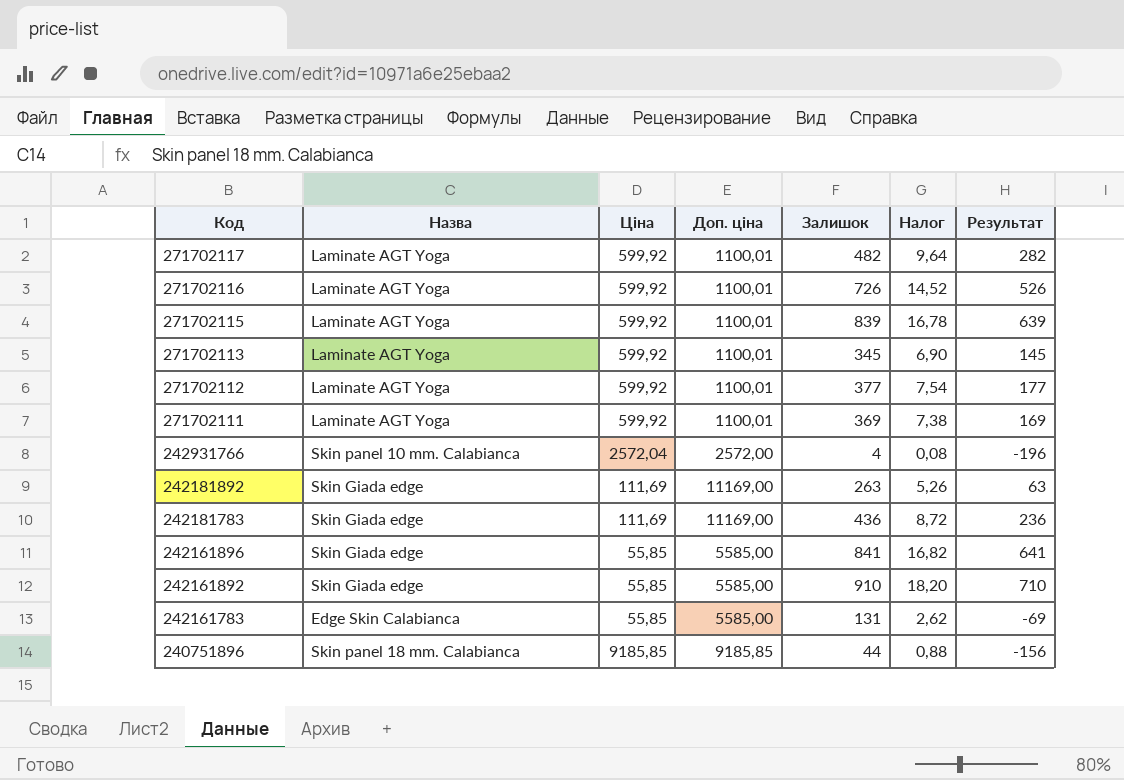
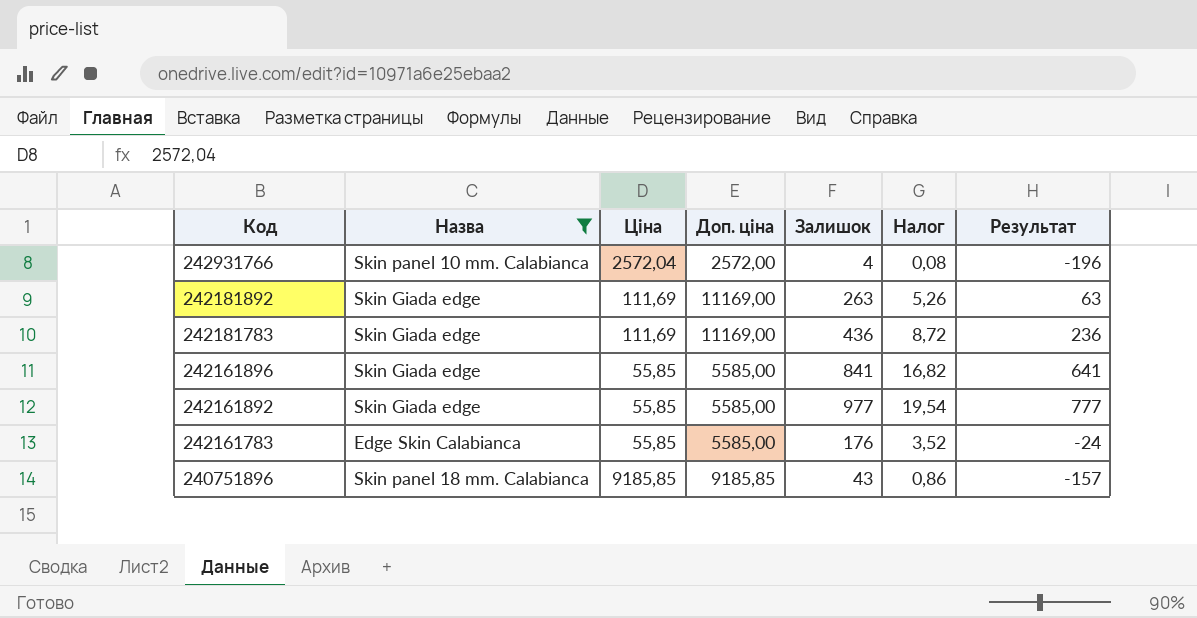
filter: none -> Назва != Laminate AGT Yoga
242161892 | Залишок: 910 -> 977
242161892 | Налог: 18,20 -> 19,54
242161892 | Результат: 710 -> 777
242161783 | Залишок: 131 -> 176
242161783 | Налог: 2,62 -> 3,52
242161783 | Результат: -69 -> -24
240751896 | Залишок: 44 -> 43
240751896 | Налог: 0,88 -> 0,86
240751896 | Результат: -156 -> -157

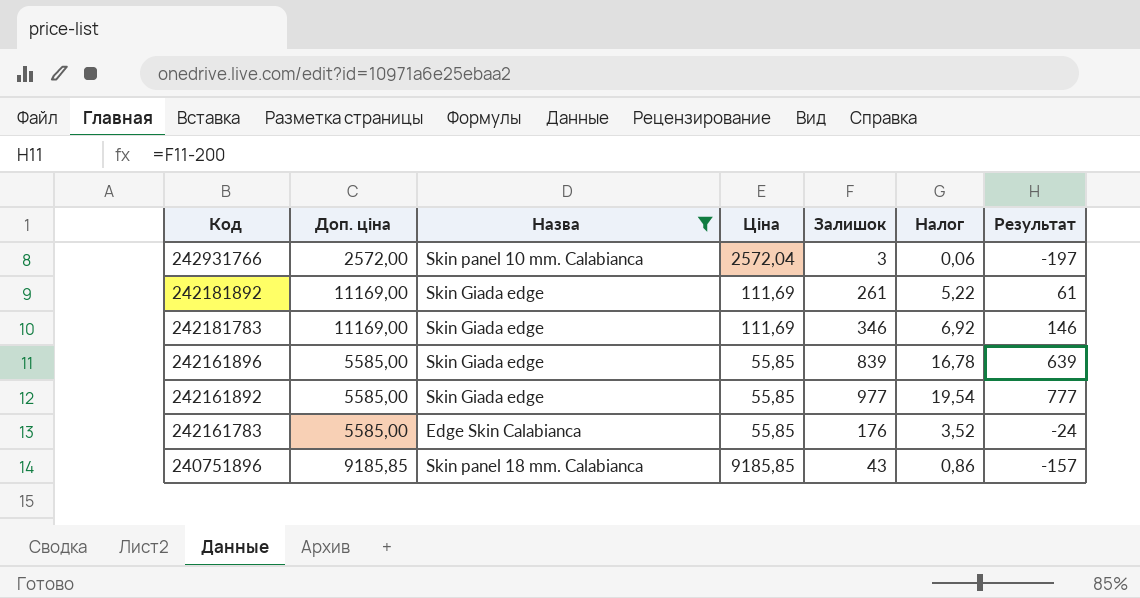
column Доп. ціна | position: 4 -> 2
242931766 | Залишок: 4 -> 3
242931766 | Налог: 0,08 -> 0,06
242931766 | Результат: -196 -> -197
242181892 | Залишок: 263 -> 261
242181892 | Налог: 5,26 -> 5,22
242181892 | Результат: 63 -> 61
242181783 | Залишок: 436 -> 346
242181783 | Налог: 8,72 -> 6,92
242181783 | Результат: 236 -> 146
242161896 | Залишок: 841 -> 839
242161896 | Налог: 16,82 -> 16,78
242161896 | Результат: 641 -> 639

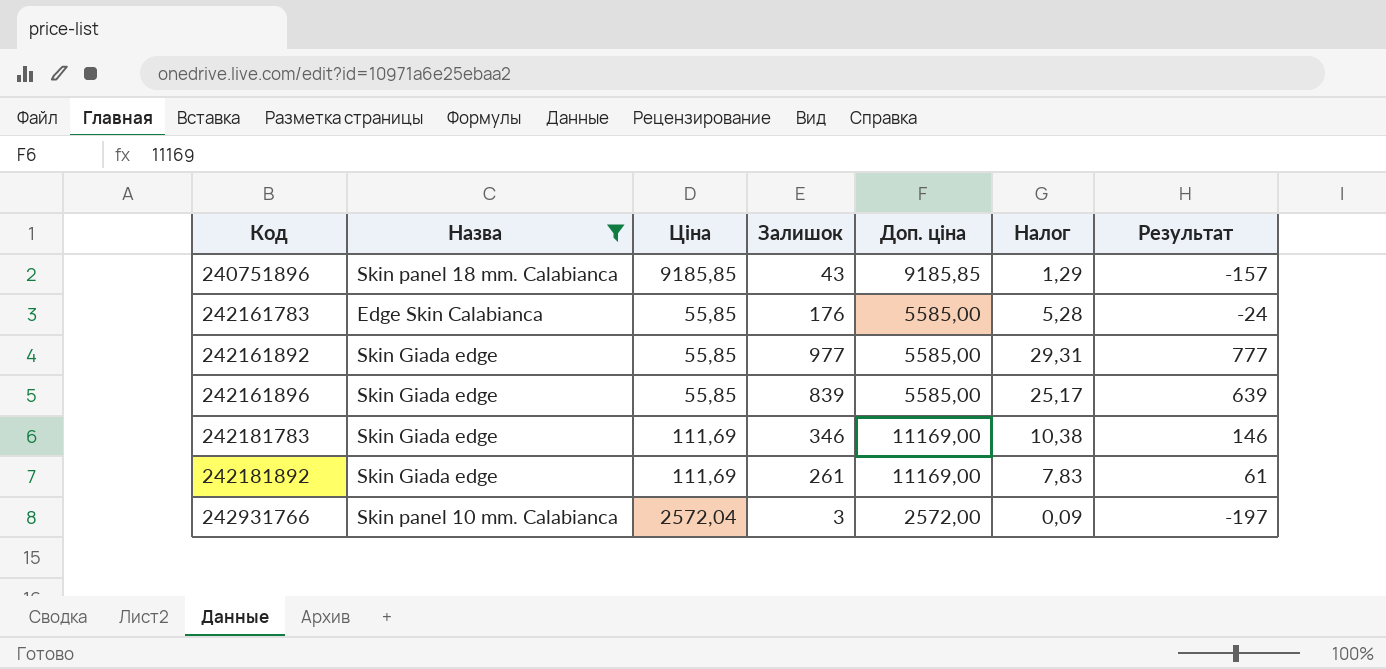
row order: Код descending -> Код ascending
column Доп. ціна | position: 2 -> 5
column Налог | formula: [Залишок] * 0,02 -> [Залишок] * 0,03

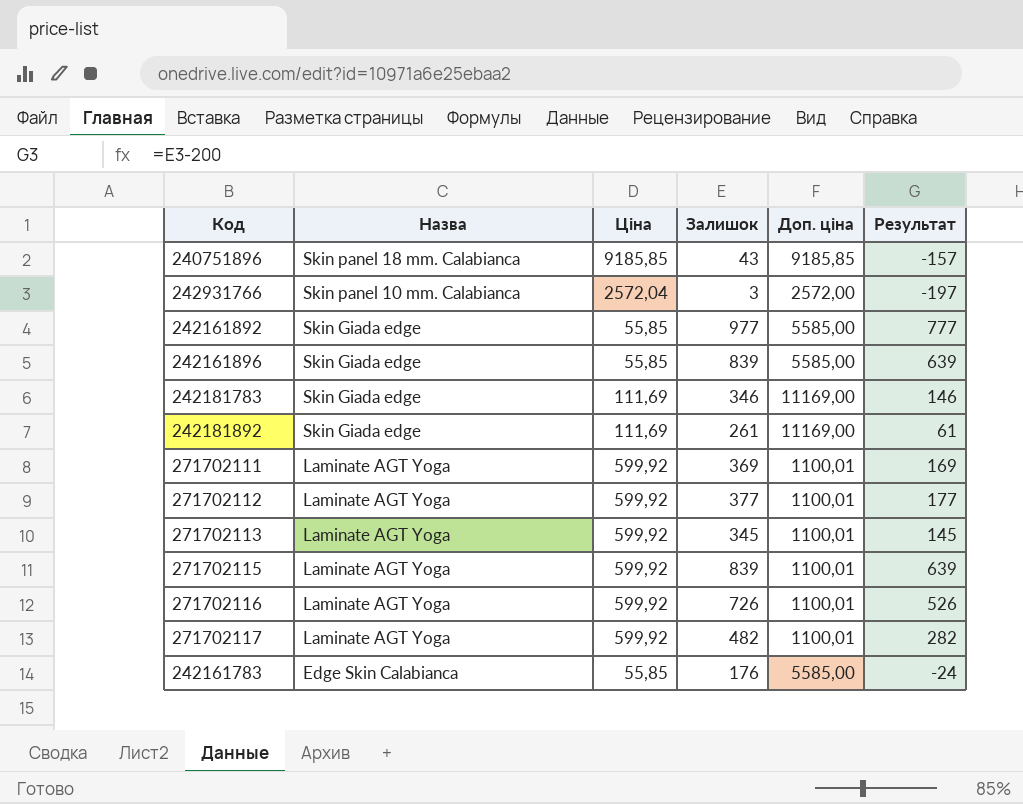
filter: Назва != Laminate AGT Yoga -> none
row order: Код ascending -> Назва descending
column Налог | formula: [Залишок] * 0,03 -> none

